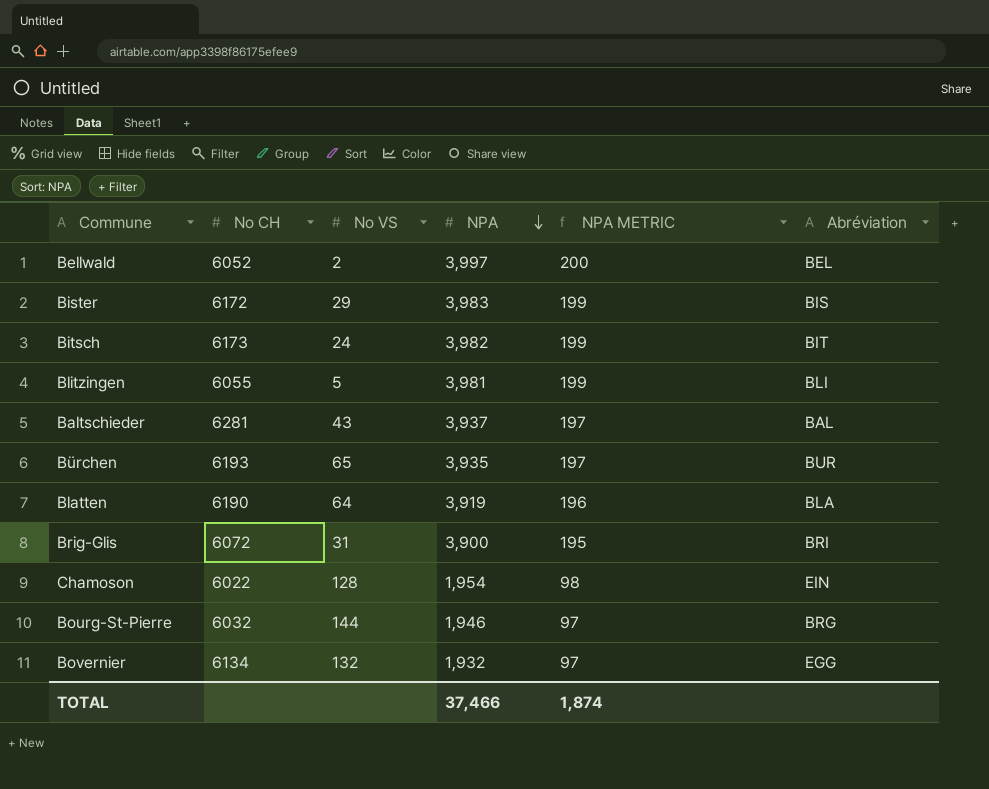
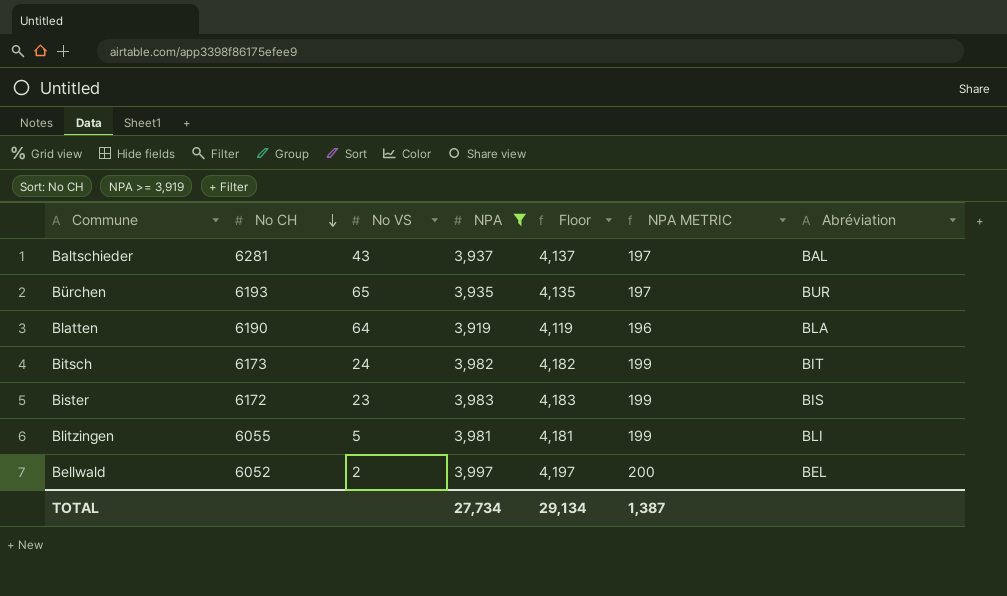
filter: none -> NPA >= 3,919
row order: NPA descending -> No CH descending
column Floor | formula: none -> [NPA] + 200
Bister | No VS: 29 -> 23
TOTAL | NPA: 37,466 -> 27,734
TOTAL | NPA METRIC: 1,874 -> 1,387

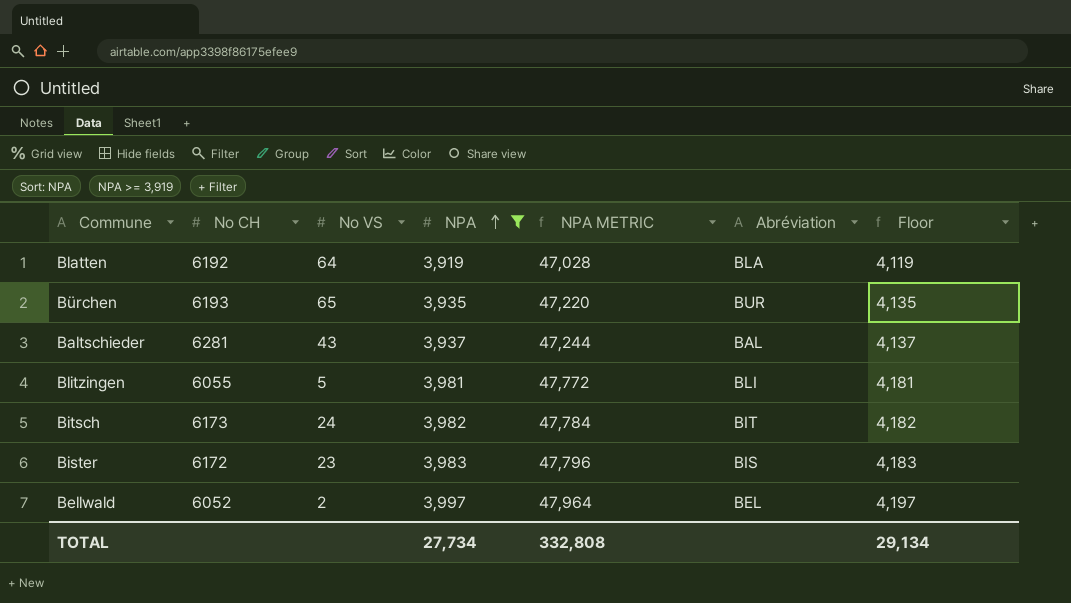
row order: No CH descending -> NPA ascending
column NPA METRIC | formula: [NPA] * 0.05 -> [NPA] * 12
column Floor | position: 5 -> 7
Blatten | No CH: 6190 -> 6192
TOTAL | NPA METRIC: 1,387 -> 332,808

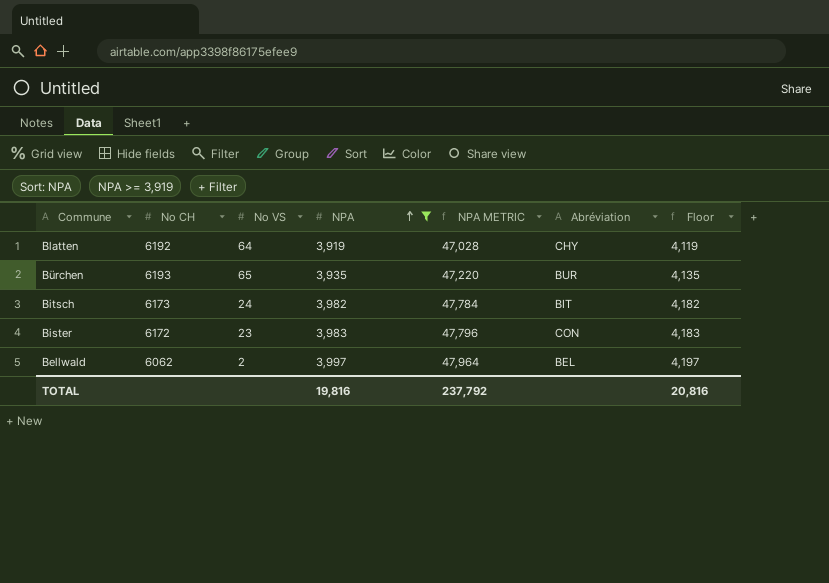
row Baltschieder: 6281 | 43 | 3,937 | 47,244 | BAL | 4,137 -> none
row Blitzingen: 6055 | 5 | 3,981 | 47,772 | BLI | 4,181 -> none
Blatten | Abréviation: BLA -> CHY
Bister | Abréviation: BIS -> CON
Bellwald | No CH: 6052 -> 6062
TOTAL | NPA: 27,734 -> 19,816
TOTAL | NPA METRIC: 332,808 -> 237,792
TOTAL | Floor: 29,134 -> 20,816

